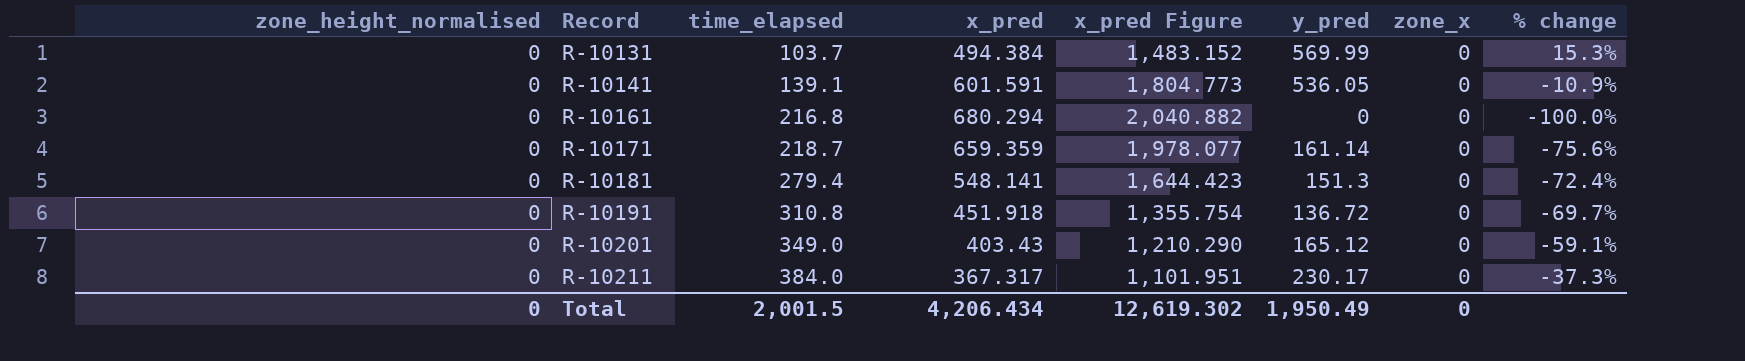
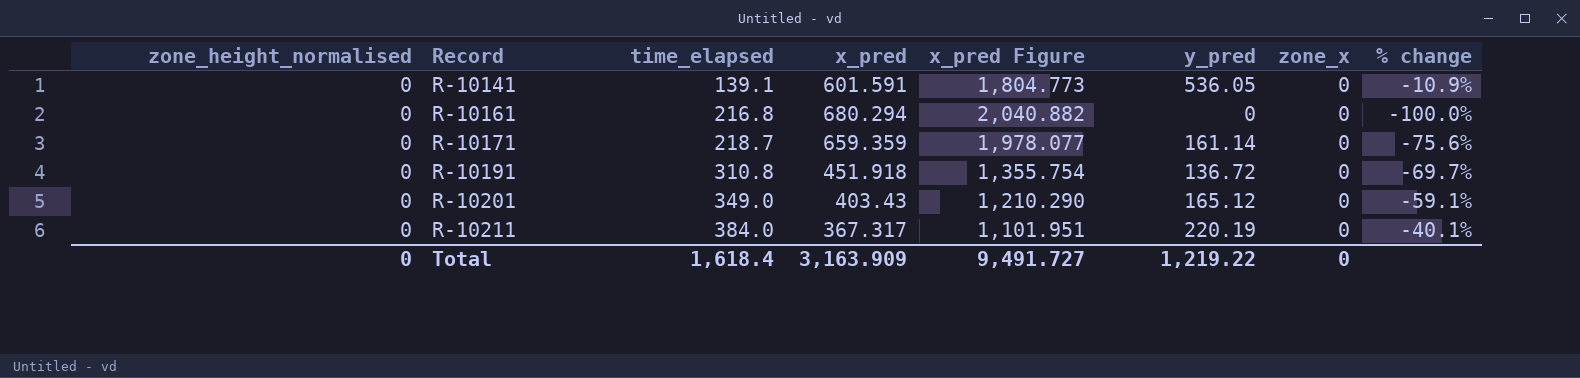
row R-10131: 0 | 103.7 | 494.384 | 1,483.152 | 569.99 | 0 | 15.3% -> none
row R-10181: 0 | 279.4 | 548.141 | 1,644.423 | 151.3 | 0 | -72.4% -> none
R-10211 | y_pred: 230.17 -> 220.19
R-10211 | % change: -37.3% -> -40.1%
Total | time_elapsed: 2,001.5 -> 1,618.4
Total | x_pred: 4,206.434 -> 3,163.909
Total | x_pred Figure: 12,619.302 -> 9,491.727
Total | y_pred: 1,950.49 -> 1,219.22

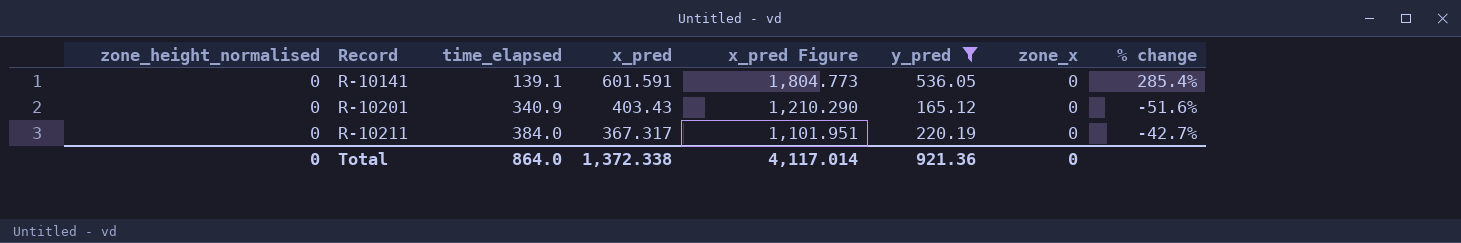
filter: none -> y_pred >= 165.12
column % change | formula: ([y_pred] - [x_pred]) / [x_pred] -> ([y_pred] - [time_elapsed]) / [time_elapsed]
R-10201 | time_elapsed: 349.0 -> 340.9
Total | time_elapsed: 1,618.4 -> 864.0
Total | x_pred: 3,163.909 -> 1,372.338
Total | x_pred Figure: 9,491.727 -> 4,117.014
Total | y_pred: 1,219.22 -> 921.36

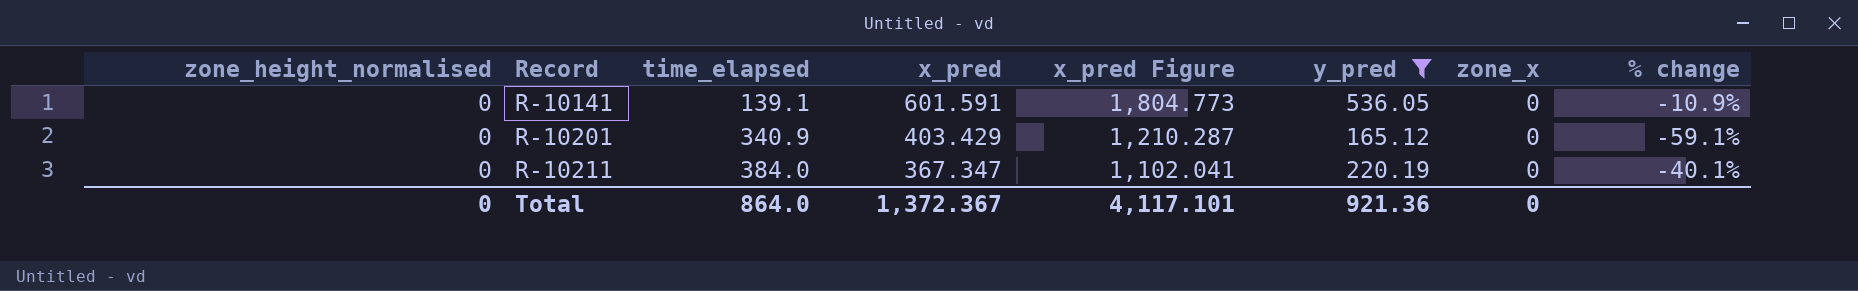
column % change | formula: ([y_pred] - [time_elapsed]) / [time_elapsed] -> ([y_pred] - [x_pred]) / [x_pred]
R-10201 | x_pred: 403.43 -> 403.429
R-10201 | x_pred Figure: 1,210.290 -> 1,210.287
R-10211 | x_pred: 367.317 -> 367.347
R-10211 | x_pred Figure: 1,101.951 -> 1,102.041
Total | x_pred: 1,372.338 -> 1,372.367
Total | x_pred Figure: 4,117.014 -> 4,117.101

